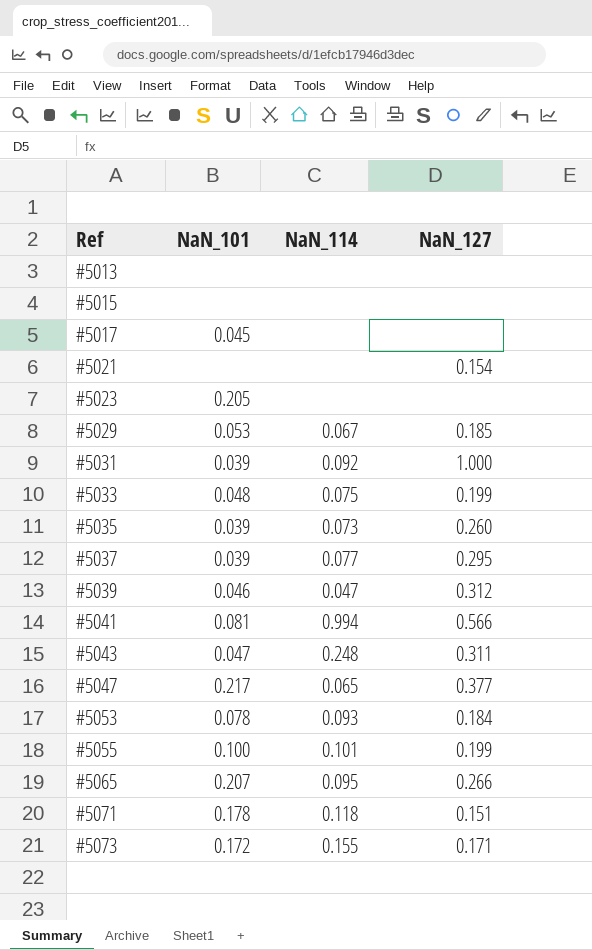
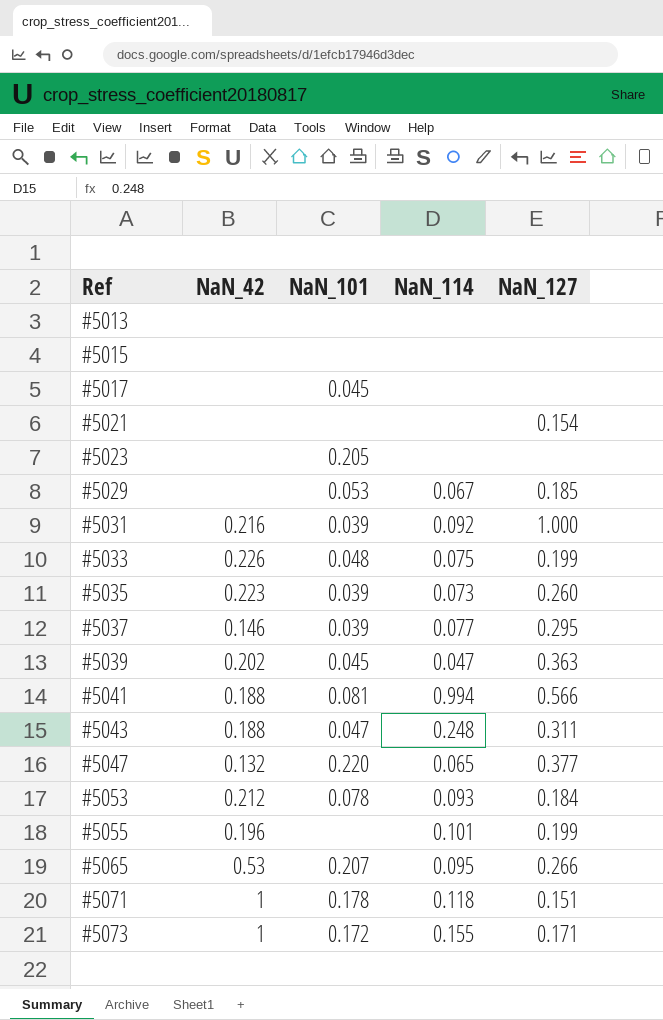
column NaN_42 | position: none -> 2
#5039 | NaN_101: 0.046 -> 0.045
#5039 | NaN_127: 0.312 -> 0.363
#5047 | NaN_101: 0.217 -> 0.220
#5055 | NaN_101: 0.100 -> none

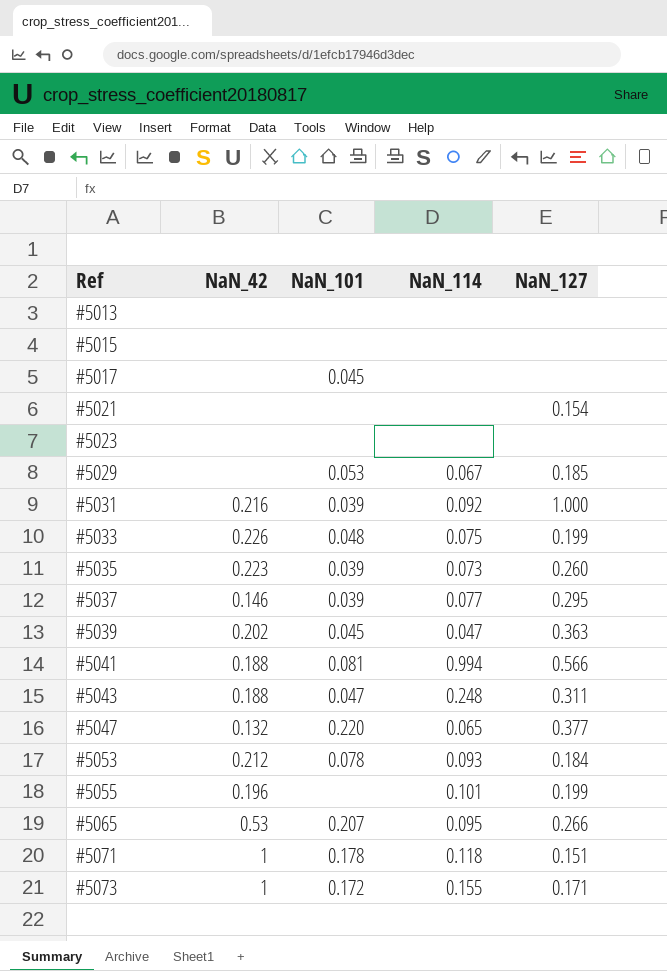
#5023 | NaN_101: 0.205 -> none

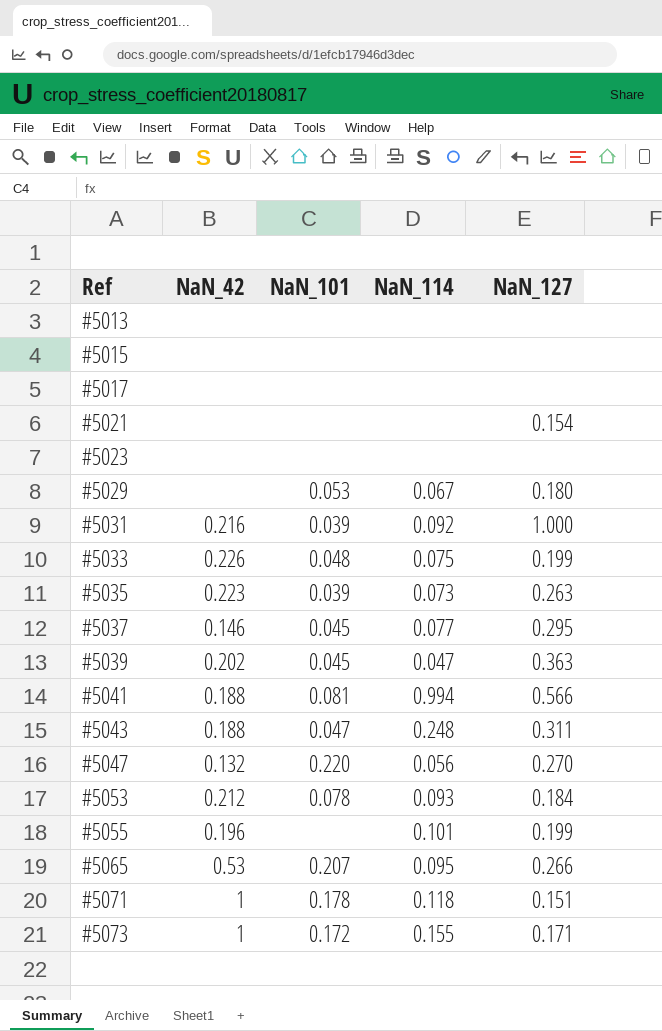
#5017 | NaN_101: 0.045 -> none
#5029 | NaN_127: 0.185 -> 0.180
#5035 | NaN_127: 0.260 -> 0.263
#5037 | NaN_101: 0.039 -> 0.045
#5047 | NaN_114: 0.065 -> 0.056
#5047 | NaN_127: 0.377 -> 0.270

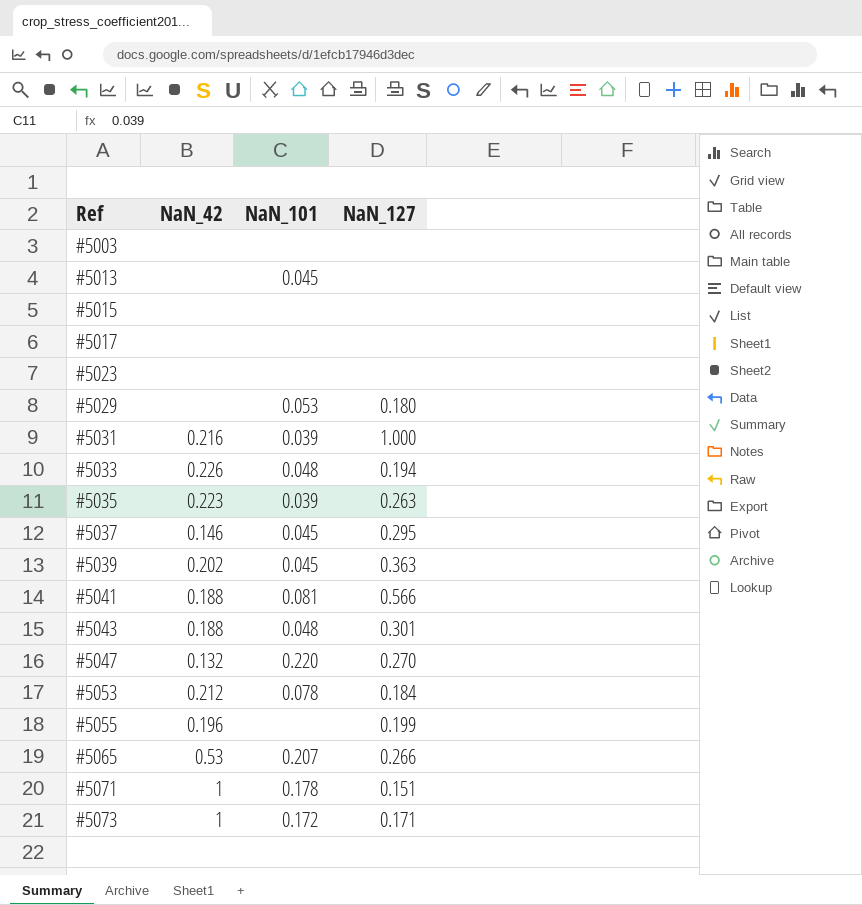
column NaN_114 | position: 4 -> none
row #5021: none | none | none | 0.154 -> none
row #5003: none -> none | none | none
#5013 | NaN_101: none -> 0.045
#5033 | NaN_127: 0.199 -> 0.194
#5043 | NaN_101: 0.047 -> 0.048
#5043 | NaN_127: 0.311 -> 0.301

